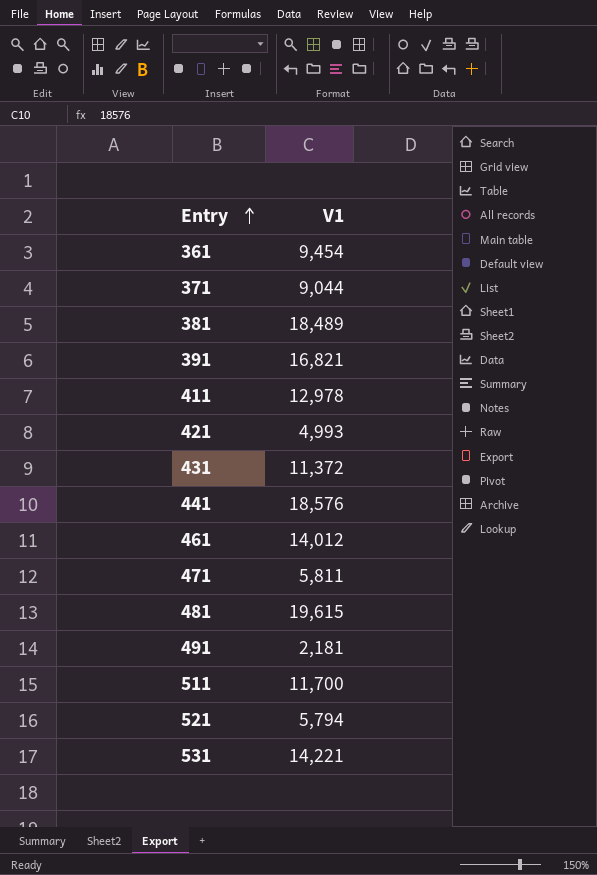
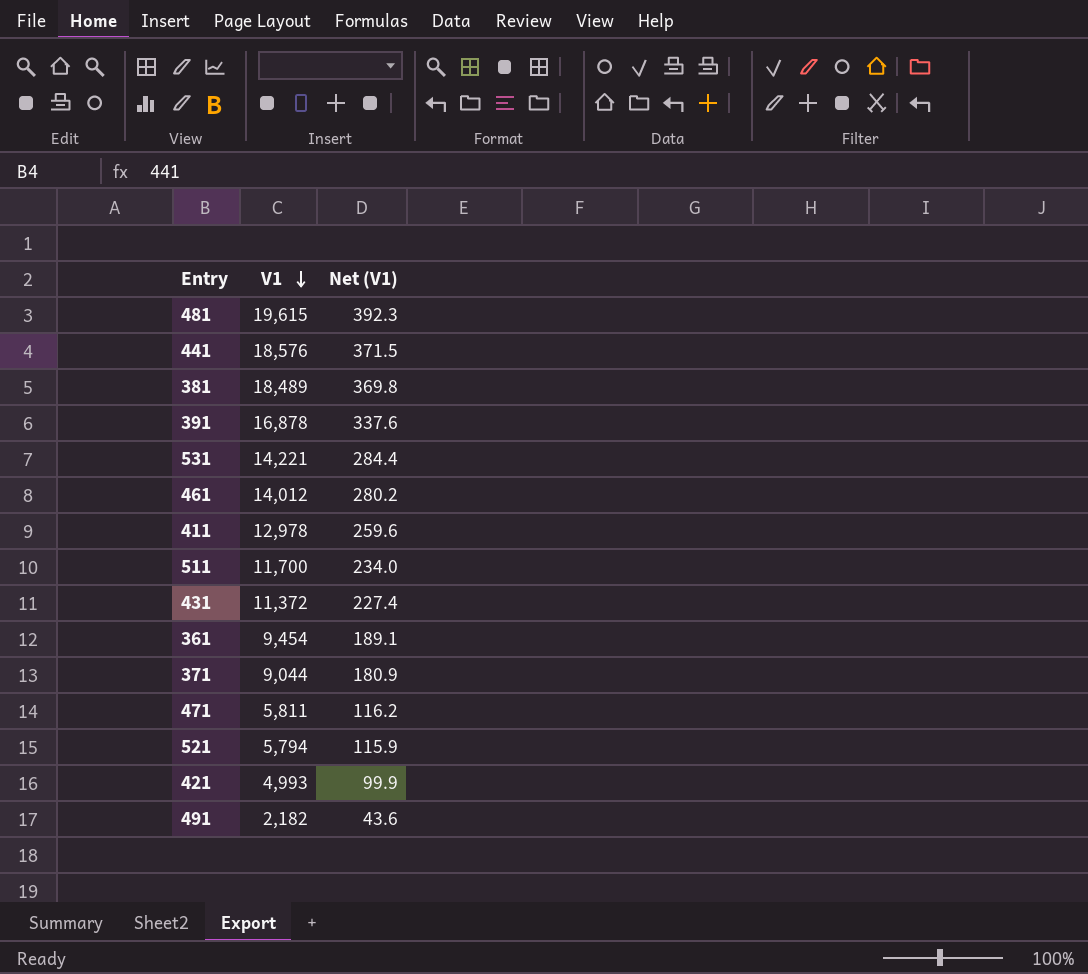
row order: Entry ascending -> V1 descending
column Net (V1) | formula: none -> [V1] * 0.02
391 | V1: 16,821 -> 16,878
491 | V1: 2,181 -> 2,182

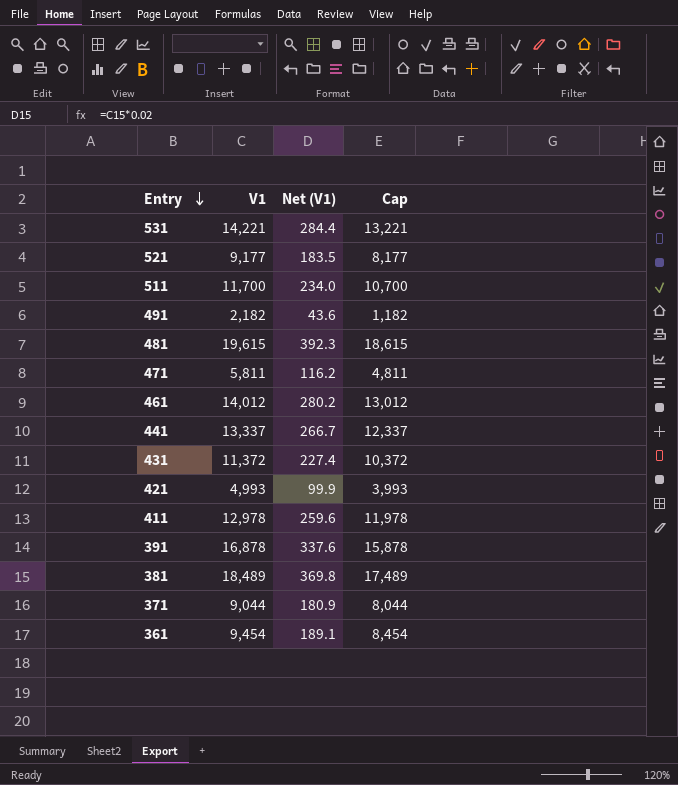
row order: V1 descending -> Entry descending
column Cap | formula: none -> [V1] - 1000
521 | V1: 5,794 -> 9,177
521 | Net (V1): 115.9 -> 183.5
441 | V1: 18,576 -> 13,337
441 | Net (V1): 371.5 -> 266.7

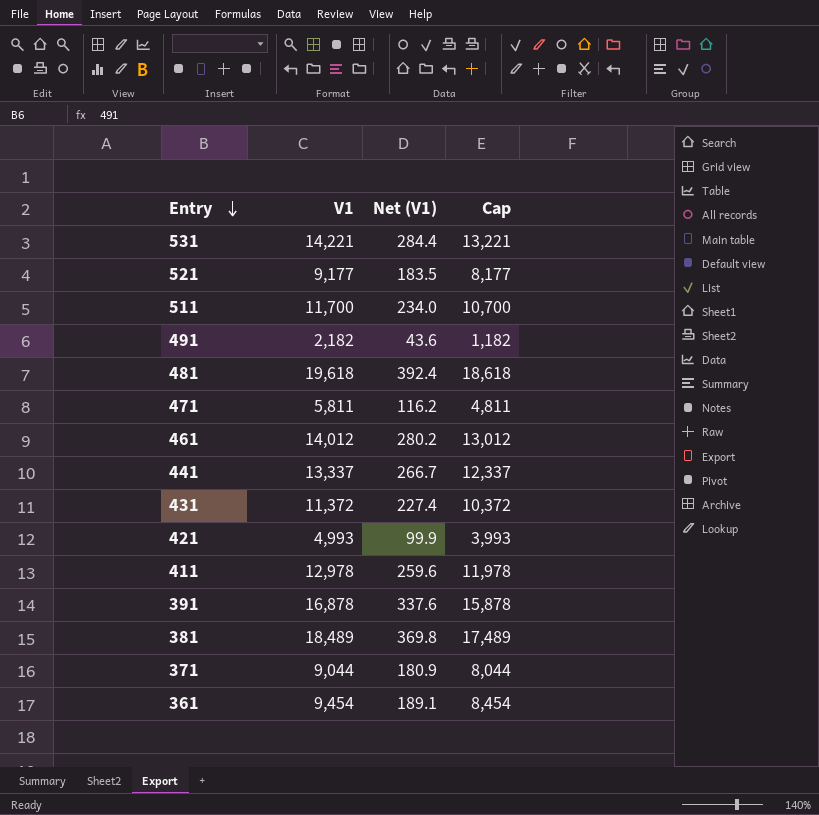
481 | V1: 19,615 -> 19,618
481 | Net (V1): 392.3 -> 392.4
481 | Cap: 18,615 -> 18,618

